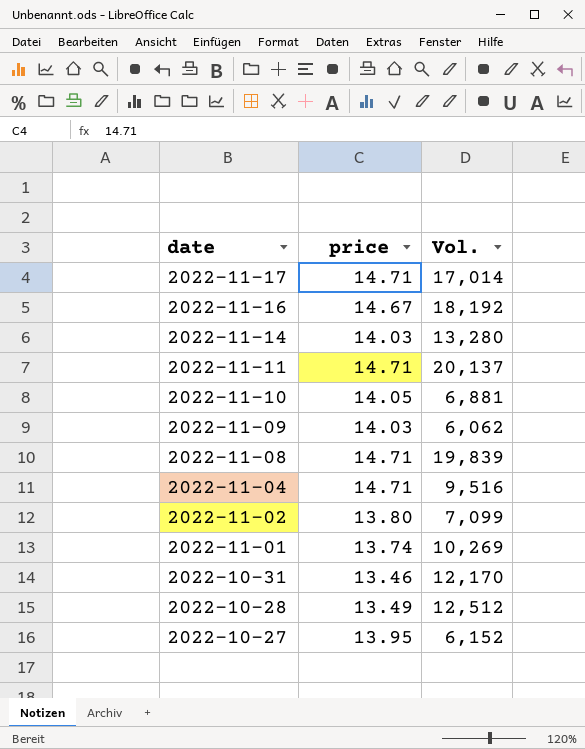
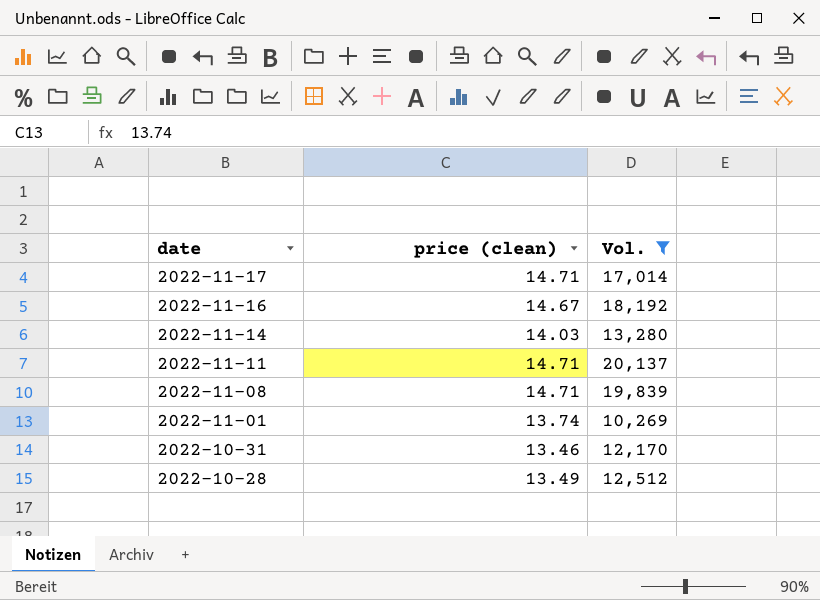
filter: none -> Vol. >= 10,269
column name: price -> price (clean)

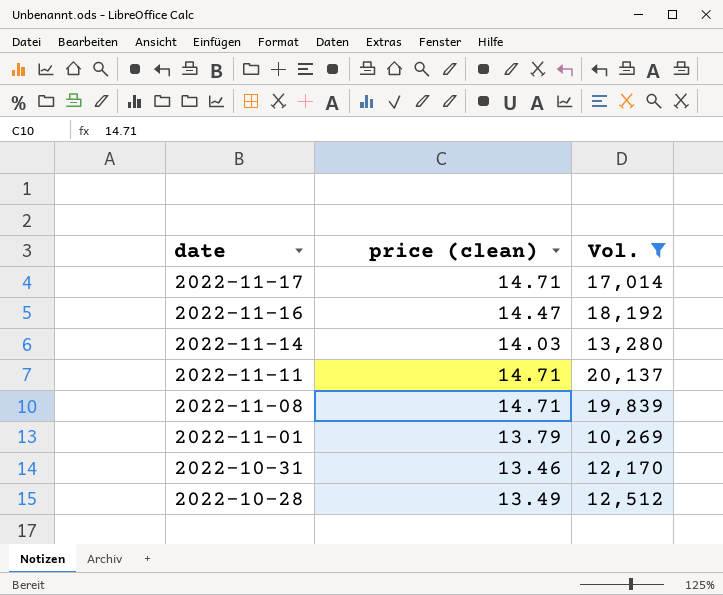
2022-11-16 | price (clean): 14.67 -> 14.47
2022-11-01 | price (clean): 13.74 -> 13.79

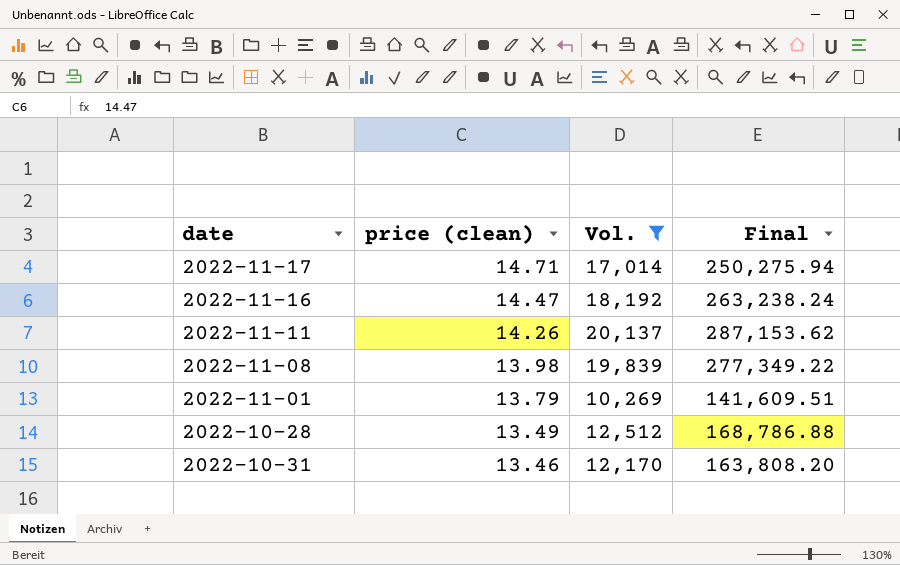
row order: date descending -> price (clean) descending
column Final | formula: none -> [price (clean)] * [Vol.]
row 2022-11-14: 14.03 | 13,280 -> none
2022-11-11 | price (clean): 14.71 -> 14.26
2022-11-08 | price (clean): 14.71 -> 13.98

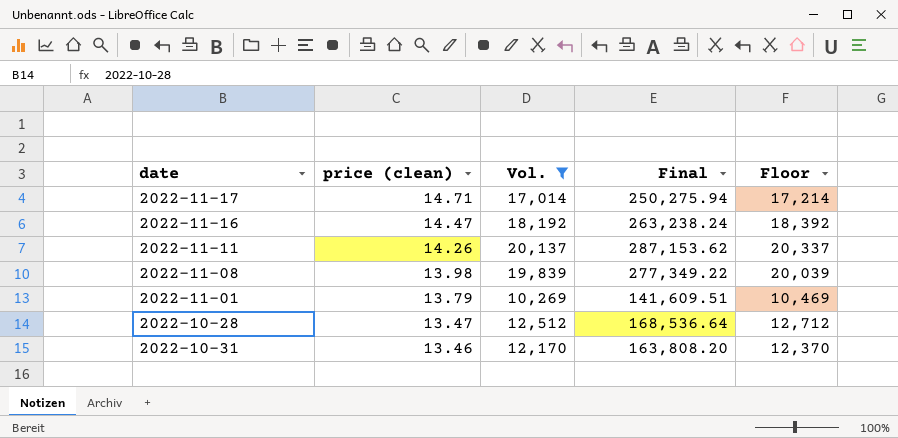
column Floor | formula: none -> [Vol.] + 200
2022-10-28 | price (clean): 13.49 -> 13.47
2022-10-28 | Final: 168,786.88 -> 168,536.64

